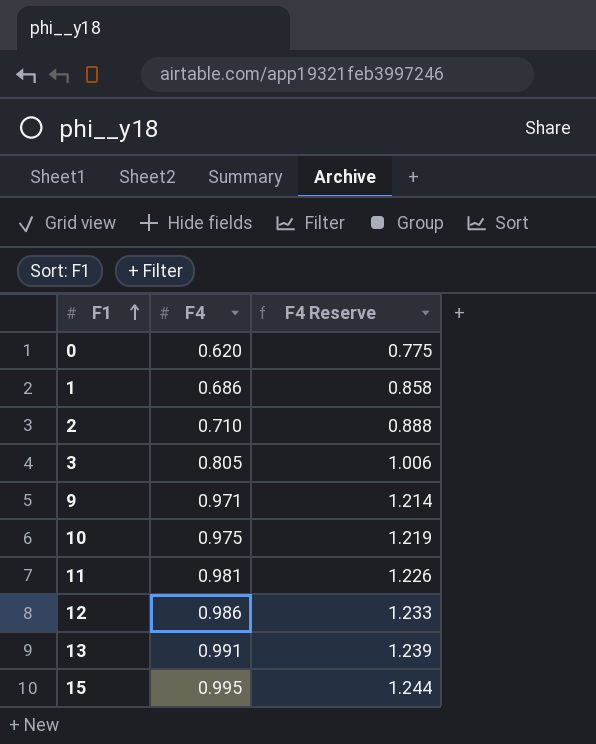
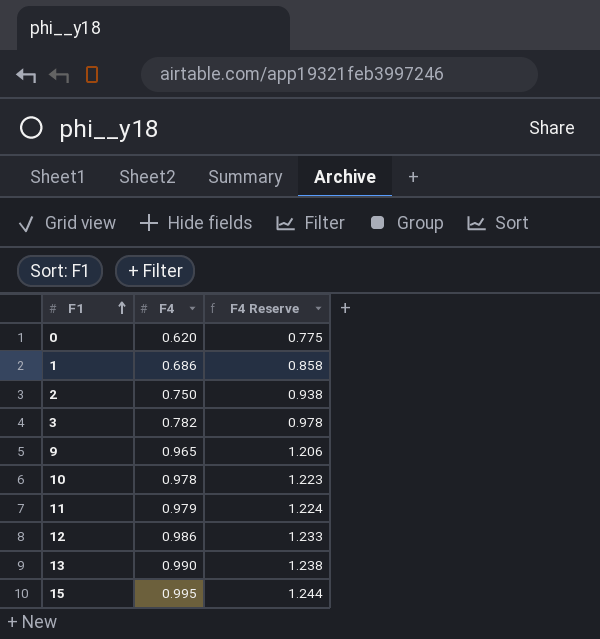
2 | F4: 0.710 -> 0.750
2 | F4 Reserve: 0.888 -> 0.938
3 | F4: 0.805 -> 0.782
3 | F4 Reserve: 1.006 -> 0.978
9 | F4: 0.971 -> 0.965
9 | F4 Reserve: 1.214 -> 1.206
10 | F4: 0.975 -> 0.978
10 | F4 Reserve: 1.219 -> 1.223
11 | F4: 0.981 -> 0.979
11 | F4 Reserve: 1.226 -> 1.224
13 | F4: 0.991 -> 0.990
13 | F4 Reserve: 1.239 -> 1.238

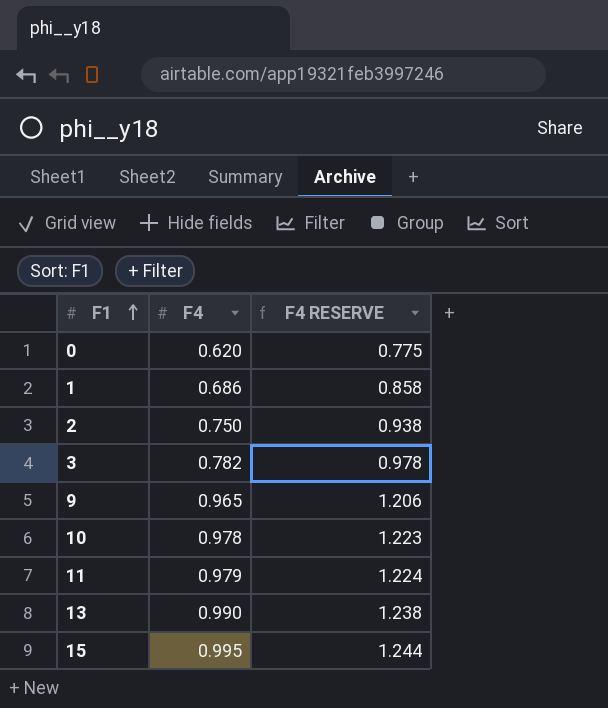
column name: F4 Reserve -> F4 RESERVE
row 12: 0.986 | 1.233 -> none

